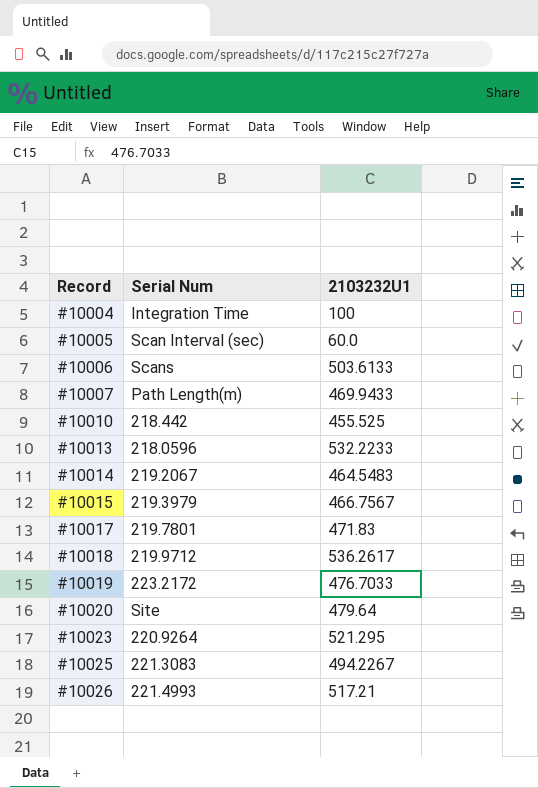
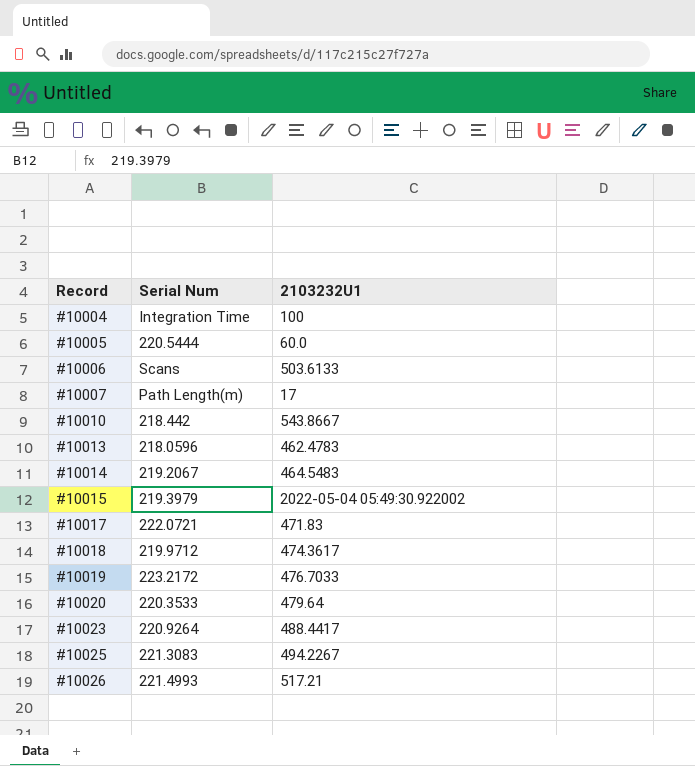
#10005 | Serial Num: Scan Interval (sec) -> 220.5444
#10007 | 2103232U1: 469.9433 -> 17
#10010 | 2103232U1: 455.525 -> 543.8667
#10013 | 2103232U1: 532.2233 -> 462.4783
#10015 | 2103232U1: 466.7567 -> 2022-05-04 05:49:30.922002
#10017 | Serial Num: 219.7801 -> 222.0721
#10018 | 2103232U1: 536.2617 -> 474.3617
#10020 | Serial Num: Site -> 220.3533
#10023 | 2103232U1: 521.295 -> 488.4417

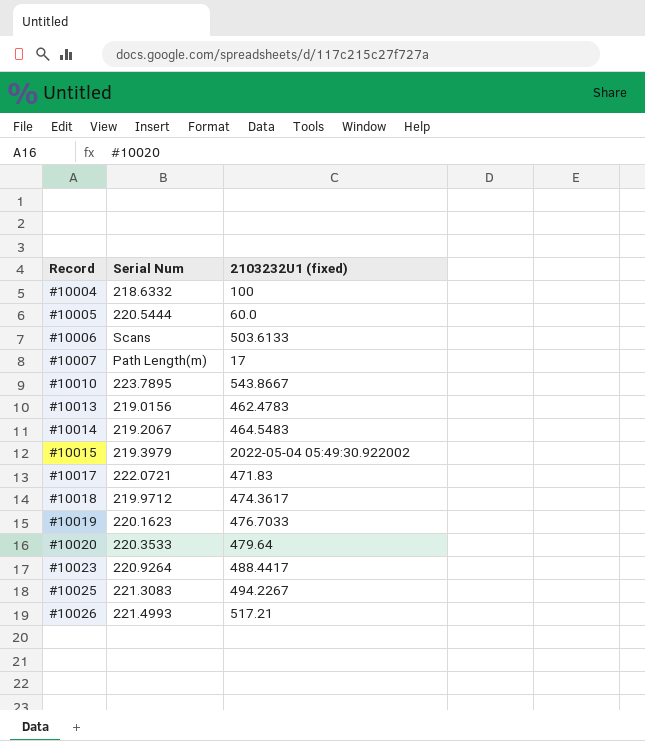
column name: 2103232U1 -> 2103232U1 (fixed)
#10004 | Serial Num: Integration Time -> 218.6332
#10010 | Serial Num: 218.442 -> 223.7895
#10013 | Serial Num: 218.0596 -> 219.0156
#10019 | Serial Num: 223.2172 -> 220.1623

